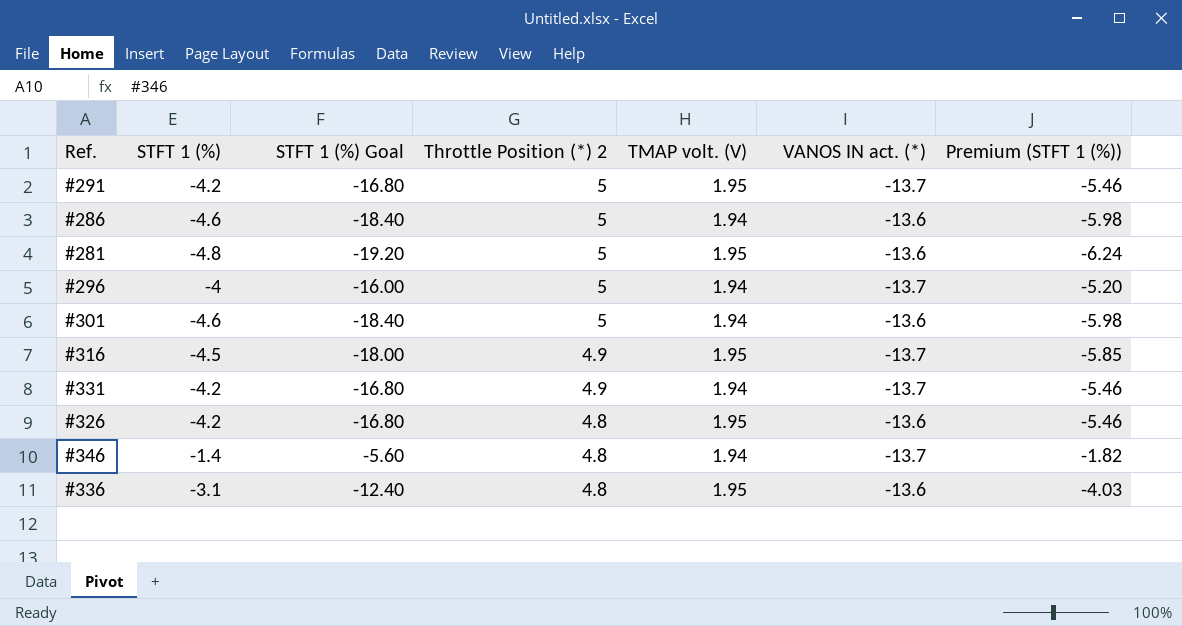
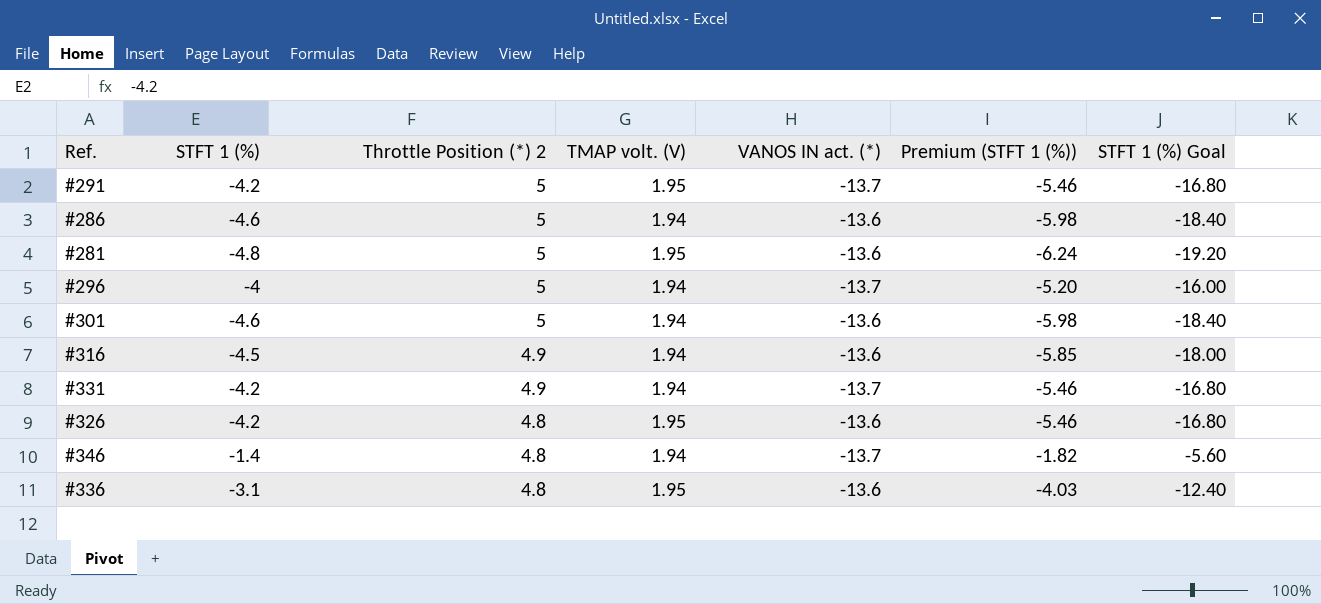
column STFT 1 (%) Goal | position: 3 -> 7
#316 | TMAP volt. (V): 1.95 -> 1.94
#316 | VANOS IN act. (*): -13.7 -> -13.6

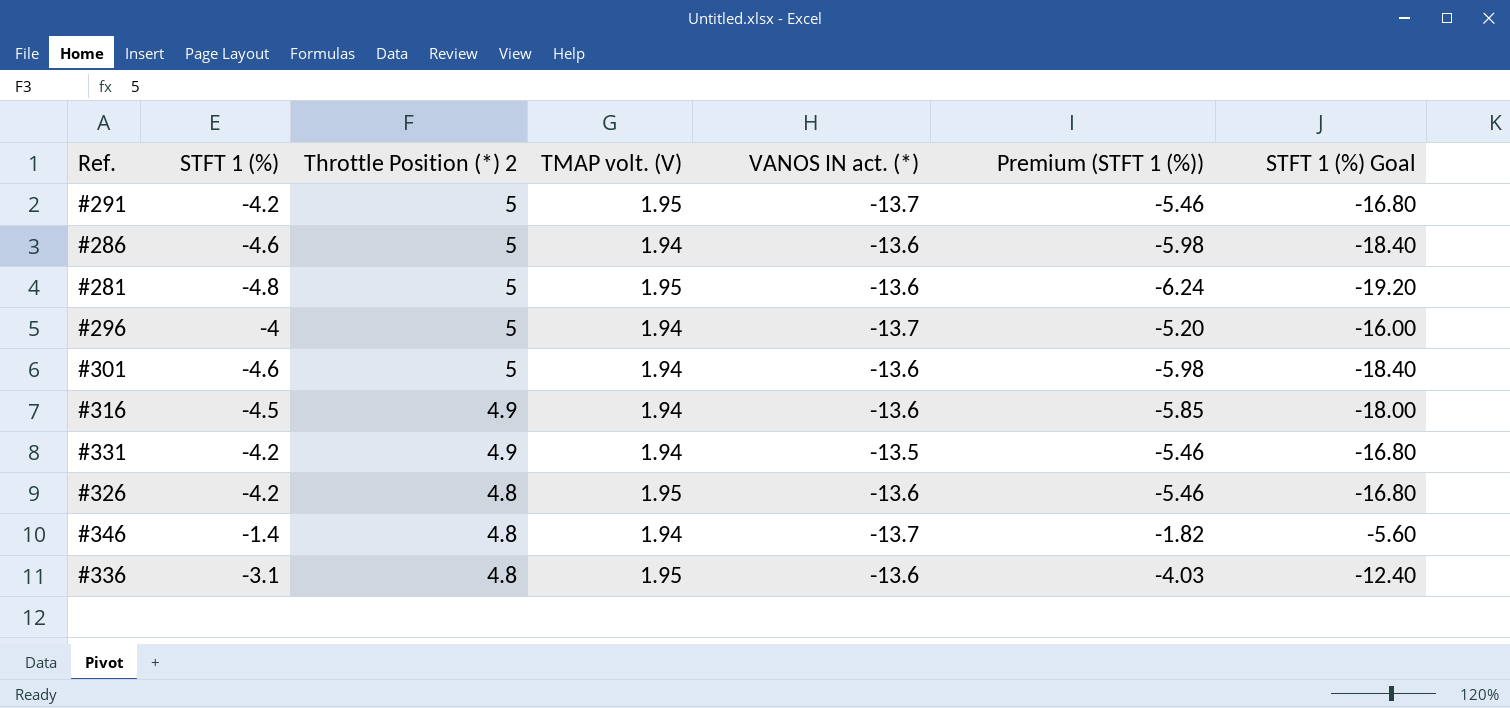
#331 | VANOS IN act. (*): -13.7 -> -13.5

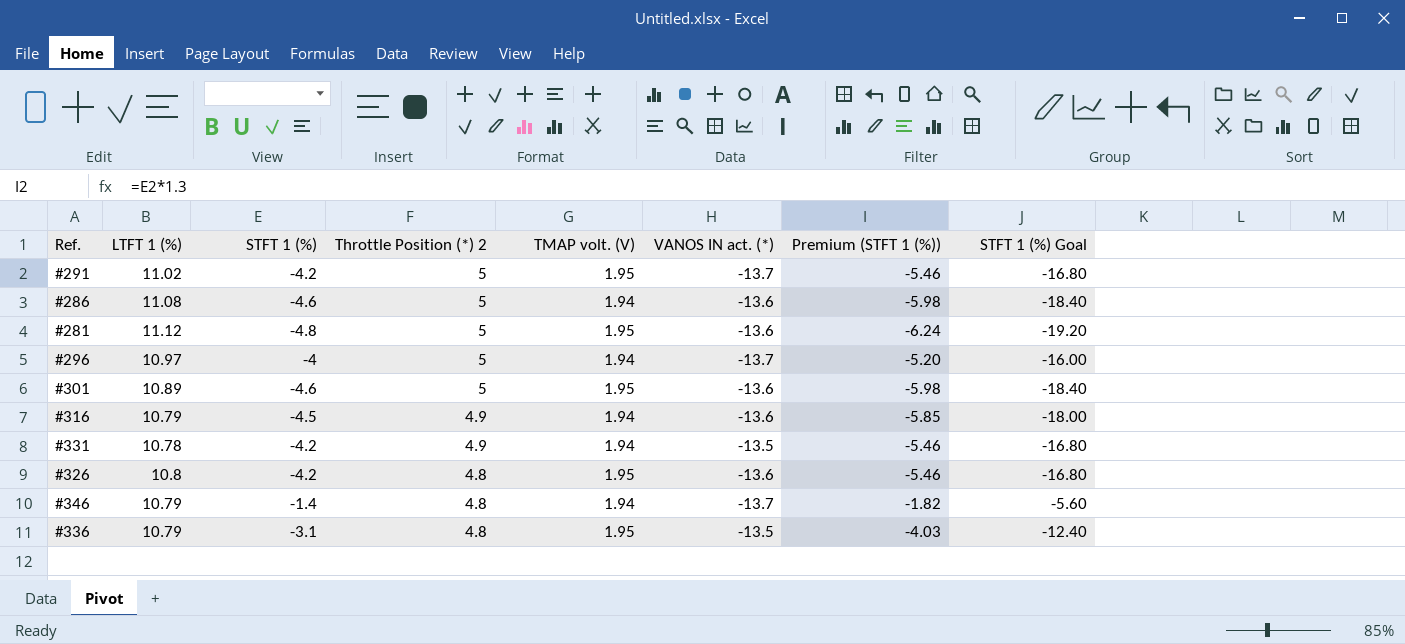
column LTFT 1 (%) | position: none -> 2
#301 | TMAP volt. (V): 1.94 -> 1.95
#336 | VANOS IN act. (*): -13.6 -> -13.5

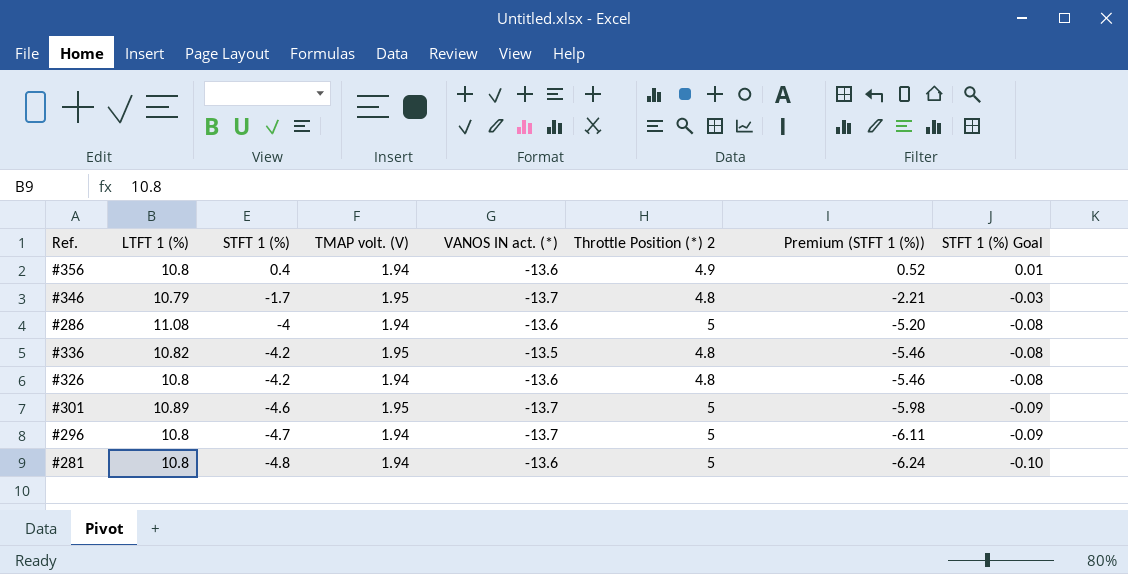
row order: Throttle Position (*) 2 descending -> STFT 1 (%) descending
column Throttle Position (*) 2 | position: 4 -> 6
column STFT 1 (%) Goal | formula: [STFT 1 (%)] * 4 -> [STFT 1 (%)] * 0.02
row #291: 11.02 | -4.2 | 5 | 1.95 | -13.7 | -5.46 | -16.80 -> none
row #316: 10.79 | -4.5 | 4.9 | 1.94 | -13.6 | -5.85 | -18.00 -> none
row #331: 10.78 | -4.2 | 4.9 | 1.94 | -13.5 | -5.46 | -16.80 -> none
row #356: none -> 10.8 | 0.4 | 1.94 | -13.6 | 4.9 | 0.52 | 0.01
#346 | STFT 1 (%): -1.4 -> -1.7
#346 | TMAP volt. (V): 1.94 -> 1.95
#346 | Premium (STFT 1 (%)): -1.82 -> -2.21
#286 | STFT 1 (%): -4.6 -> -4
#286 | Premium (STFT 1 (%)): -5.98 -> -5.20
#336 | LTFT 1 (%): 10.79 -> 10.82
#336 | STFT 1 (%): -3.1 -> -4.2
#336 | Premium (STFT 1 (%)): -4.03 -> -5.46
#326 | TMAP volt. (V): 1.95 -> 1.94
#301 | VANOS IN act. (*): -13.6 -> -13.7
#296 | LTFT 1 (%): 10.97 -> 10.8
#296 | STFT 1 (%): -4 -> -4.7
#296 | Premium (STFT 1 (%)): -5.20 -> -6.11
#281 | LTFT 1 (%): 11.12 -> 10.8
#281 | TMAP volt. (V): 1.95 -> 1.94

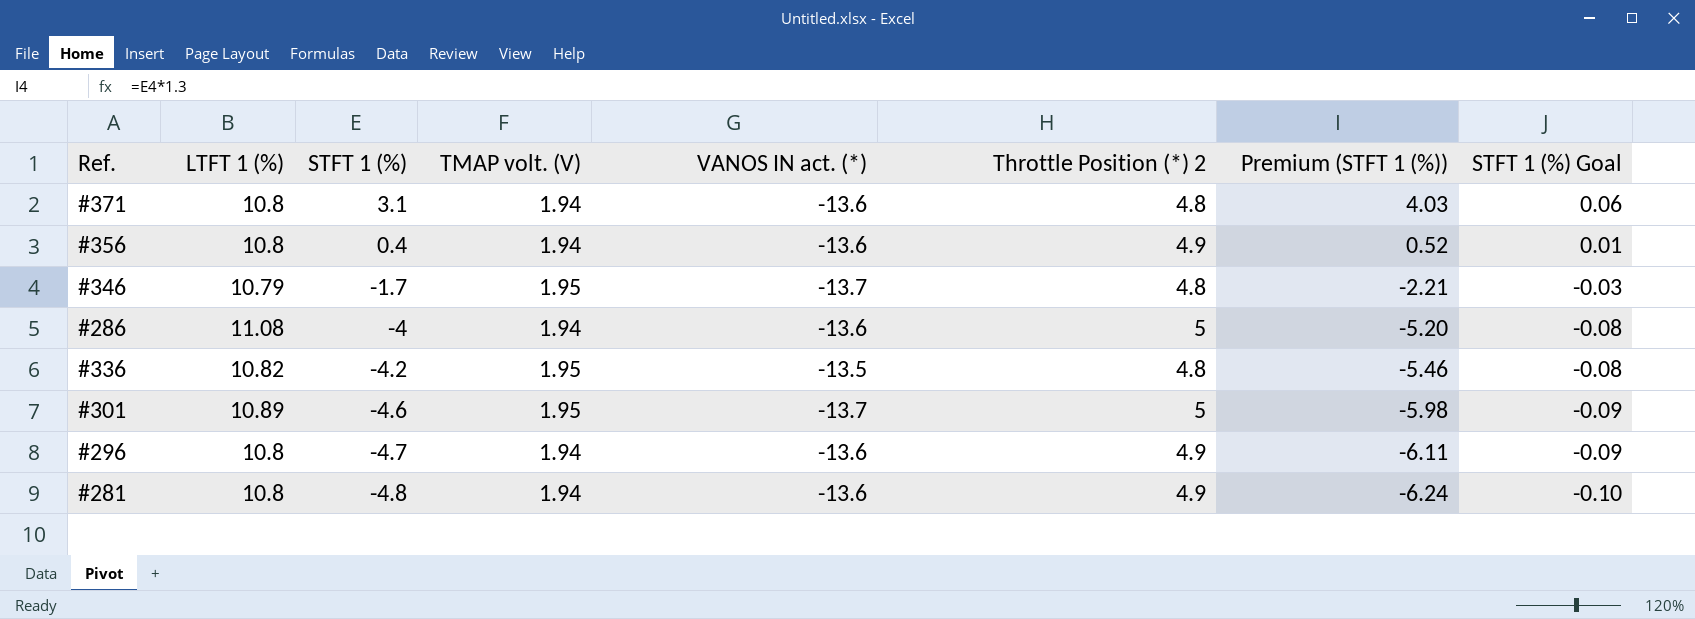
row #326: 10.8 | -4.2 | 1.94 | -13.6 | 4.8 | -5.46 | -0.08 -> none
row #371: none -> 10.8 | 3.1 | 1.94 | -13.6 | 4.8 | 4.03 | 0.06
#296 | VANOS IN act. (*): -13.7 -> -13.6
#296 | Throttle Position (*) 2: 5 -> 4.9
#281 | Throttle Position (*) 2: 5 -> 4.9

